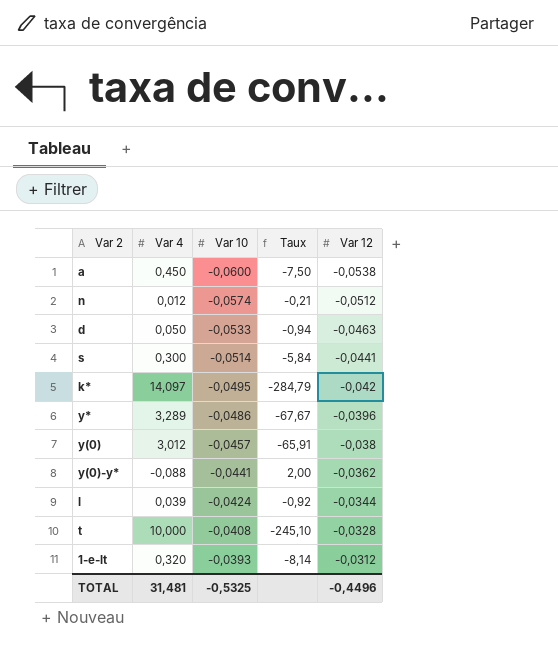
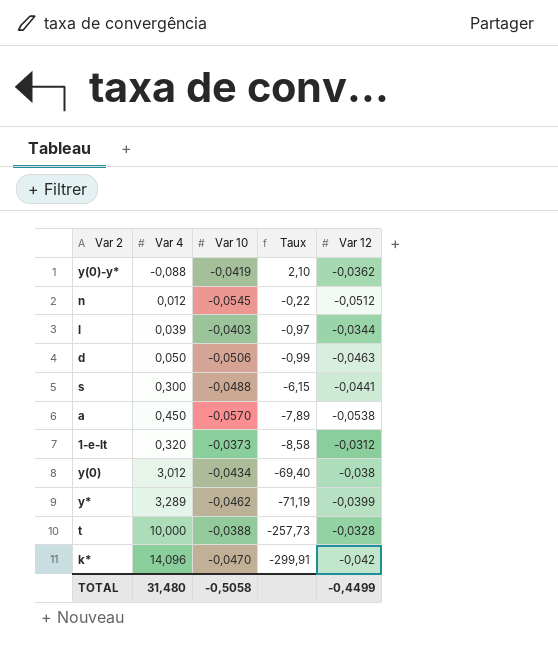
row order: Var 10 ascending -> Taux descending
y(0)-y* | Var 10: -0,0441 -> -0,0419
y(0)-y* | Taux: 2,00 -> 2,10
n | Var 10: -0,0574 -> -0,0545
n | Taux: -0,21 -> -0,22
l | Var 10: -0,0424 -> -0,0403
l | Taux: -0,92 -> -0,97
d | Var 10: -0,0533 -> -0,0506
d | Taux: -0,94 -> -0,99
s | Var 10: -0,0514 -> -0,0488
s | Taux: -5,84 -> -6,15
a | Var 10: -0,0600 -> -0,0570
a | Taux: -7,50 -> -7,89
1-e-lt | Var 10: -0,0393 -> -0,0373
1-e-lt | Taux: -8,14 -> -8,58
y(0) | Var 10: -0,0457 -> -0,0434
y(0) | Taux: -65,91 -> -69,40
y* | Var 10: -0,0486 -> -0,0462
y* | Taux: -67,67 -> -71,19
y* | Var 12: -0,0396 -> -0,0399
t | Var 10: -0,0408 -> -0,0388
t | Taux: -245,10 -> -257,73
k* | Var 4: 14,097 -> 14,096
k* | Var 10: -0,0495 -> -0,0470
k* | Taux: -284,79 -> -299,91
TOTAL | Var 4: 31,481 -> 31,480
TOTAL | Var 10: -0,5325 -> -0,5058
TOTAL | Var 12: -0,4496 -> -0,4499

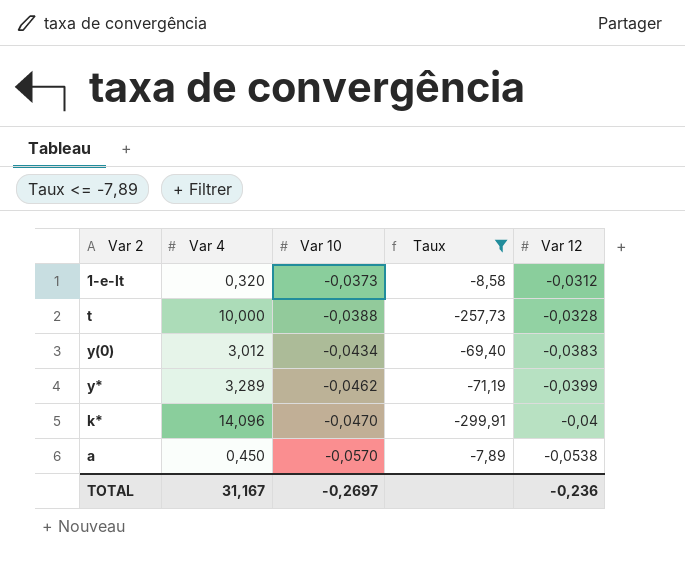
filter: none -> Taux <= -7,89
row order: Taux descending -> Var 10 descending
y(0) | Var 12: -0,038 -> -0,0383
k* | Var 12: -0,042 -> -0,04
TOTAL | Var 4: 31,480 -> 31,167
TOTAL | Var 10: -0,5058 -> -0,2697
TOTAL | Var 12: -0,4499 -> -0,236

